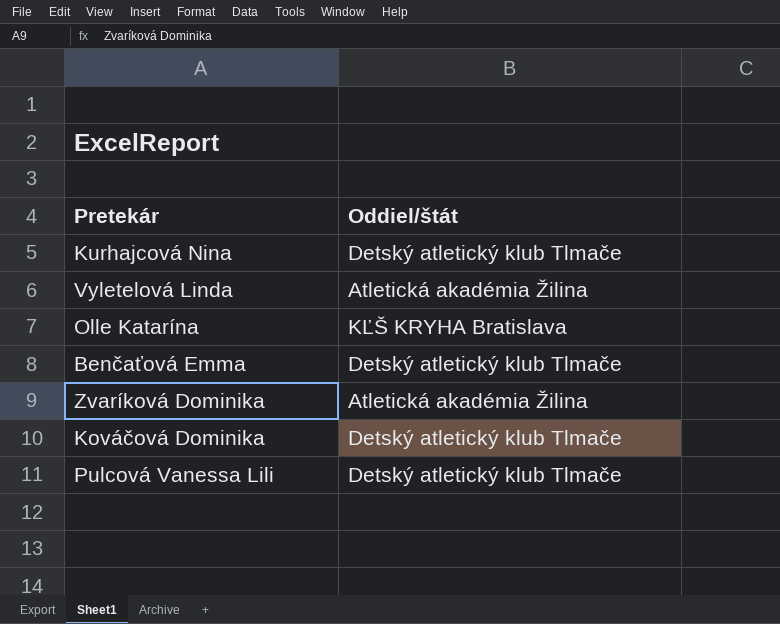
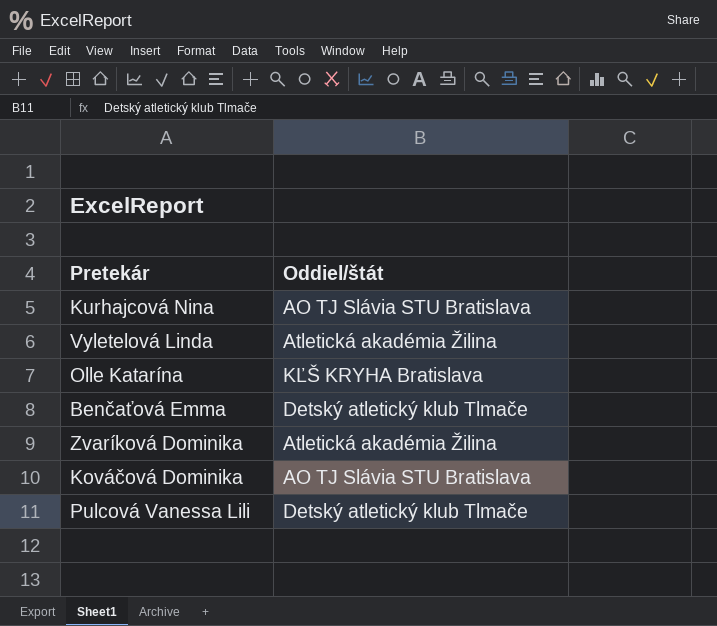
Kurhajcová Nina | Oddiel/štát: Detský atletický klub Tlmače -> AO TJ Slávia STU Bratislava
Kováčová Dominika | Oddiel/štát: Detský atletický klub Tlmače -> AO TJ Slávia STU Bratislava

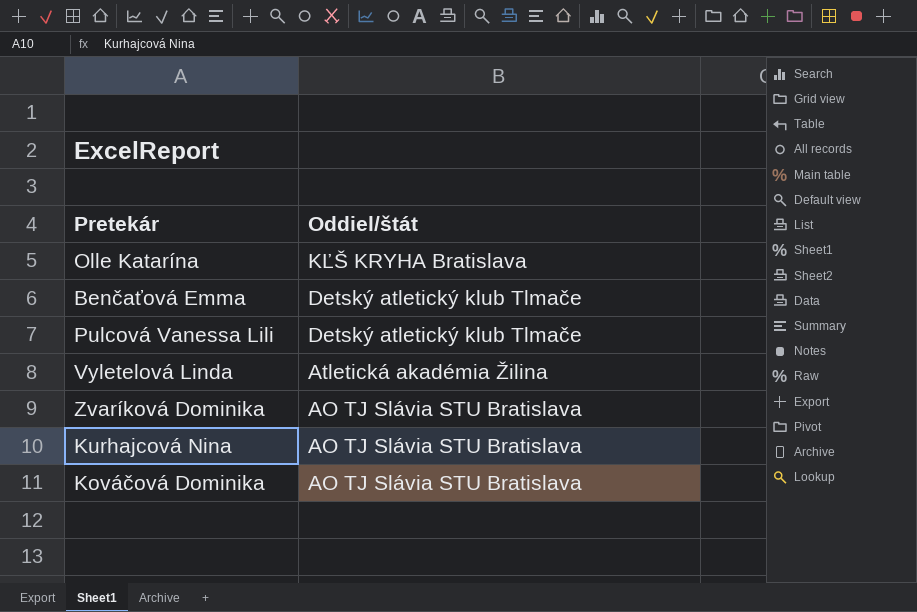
row order: none -> Oddiel/štát descending
Zvaríková Dominika | Oddiel/štát: Atletická akadémia Žilina -> AO TJ Slávia STU Bratislava

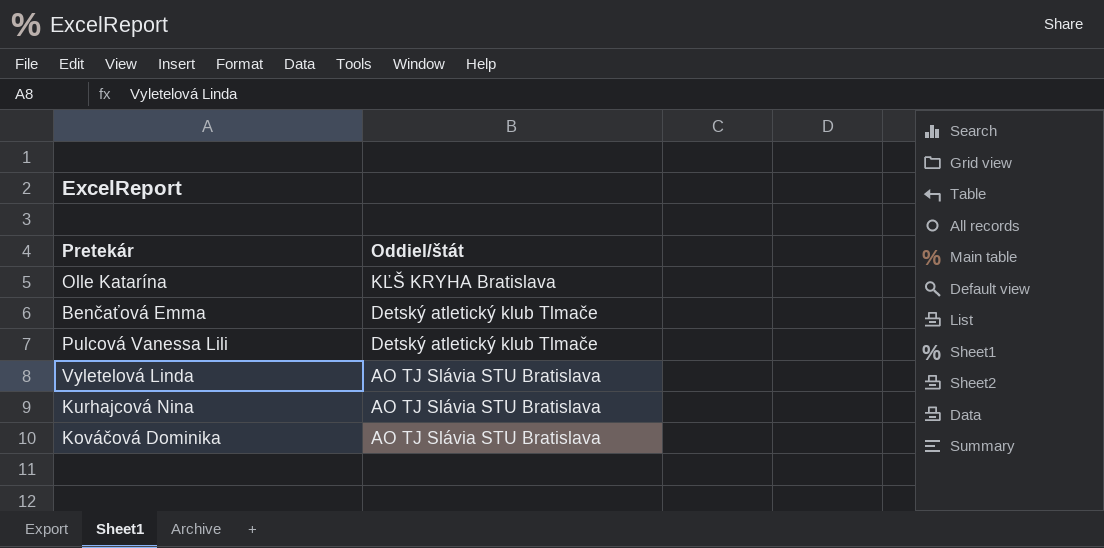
row Zvaríková Dominika: AO TJ Slávia STU Bratislava -> none
Vyletelová Linda | Oddiel/štát: Atletická akadémia Žilina -> AO TJ Slávia STU Bratislava

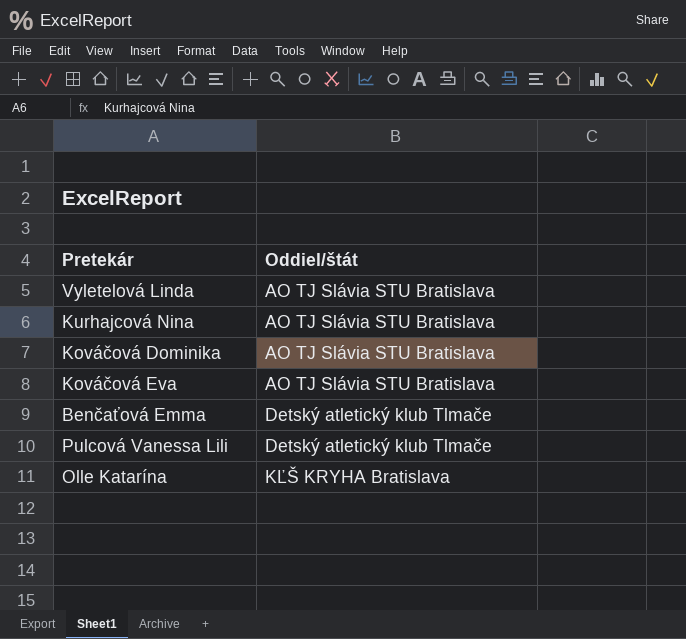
row order: Oddiel/štát descending -> Oddiel/štát ascending
row Kováčová Eva: none -> AO TJ Slávia STU Bratislava

